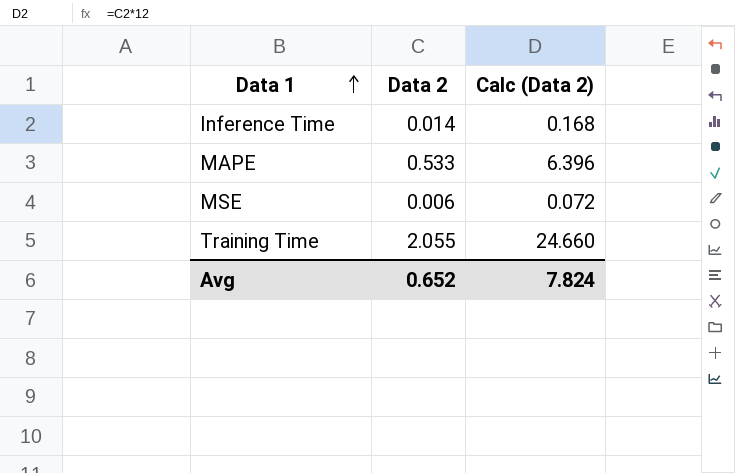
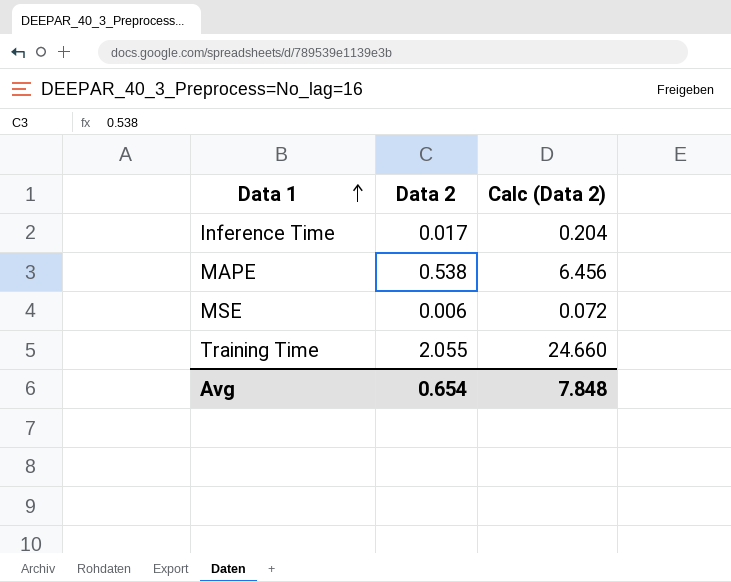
Inference Time | Data 2: 0.014 -> 0.017
Inference Time | Calc (Data 2): 0.168 -> 0.204
MAPE | Data 2: 0.533 -> 0.538
MAPE | Calc (Data 2): 6.396 -> 6.456
Avg | Data 2: 0.652 -> 0.654
Avg | Calc (Data 2): 7.824 -> 7.848

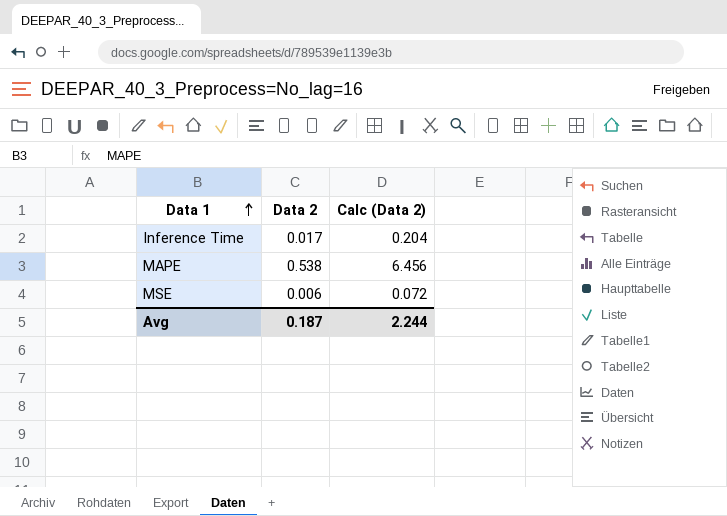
row Training Time: 2.055 | 24.660 -> none
Avg | Data 2: 0.654 -> 0.187
Avg | Calc (Data 2): 7.848 -> 2.244

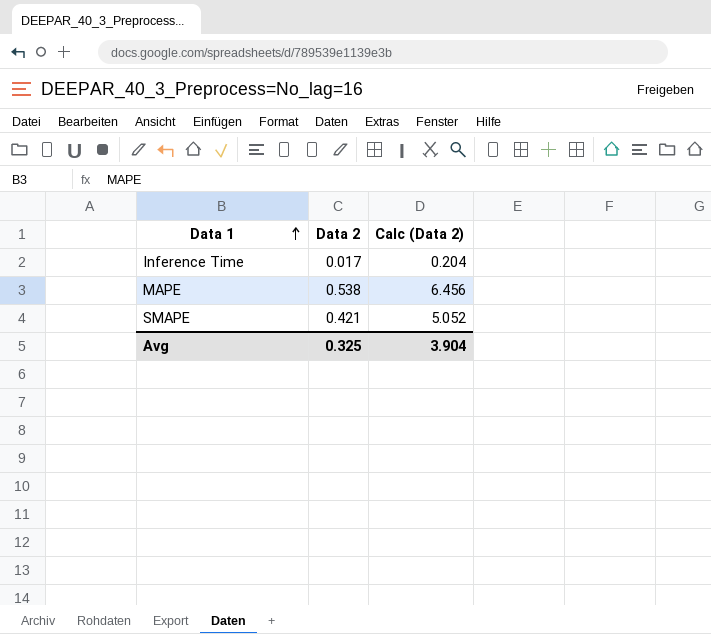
row MSE: 0.006 | 0.072 -> none
row SMAPE: none -> 0.421 | 5.052
Avg | Data 2: 0.187 -> 0.325
Avg | Calc (Data 2): 2.244 -> 3.904

